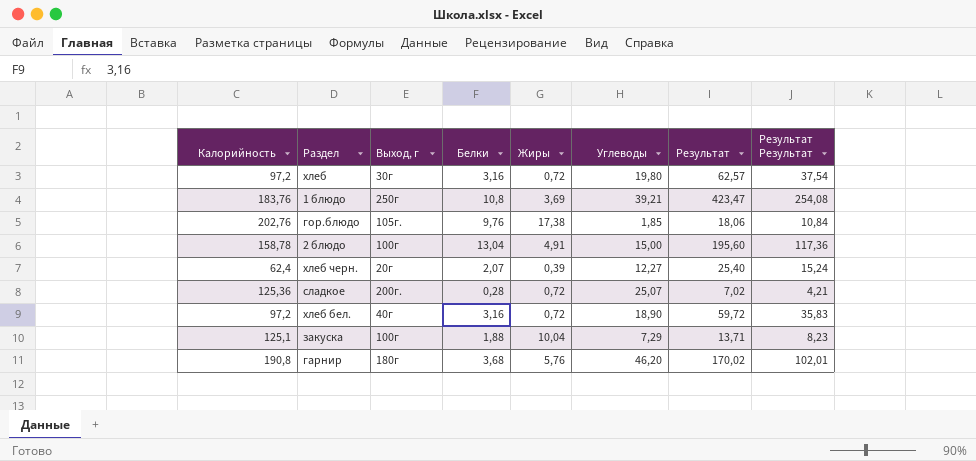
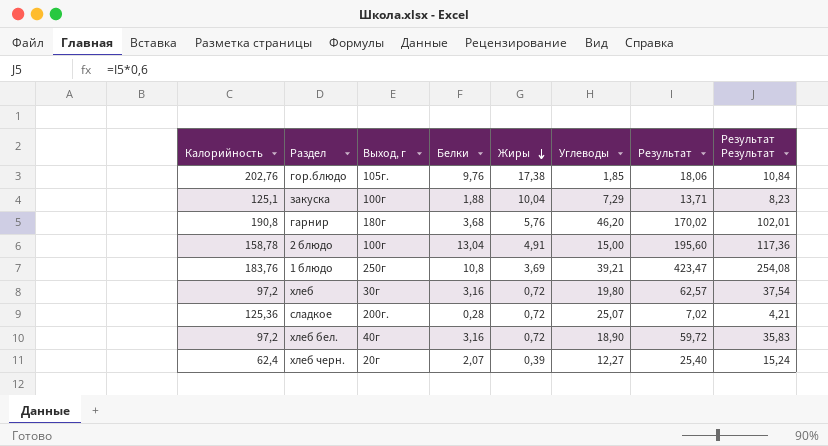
row order: none -> Жиры descending

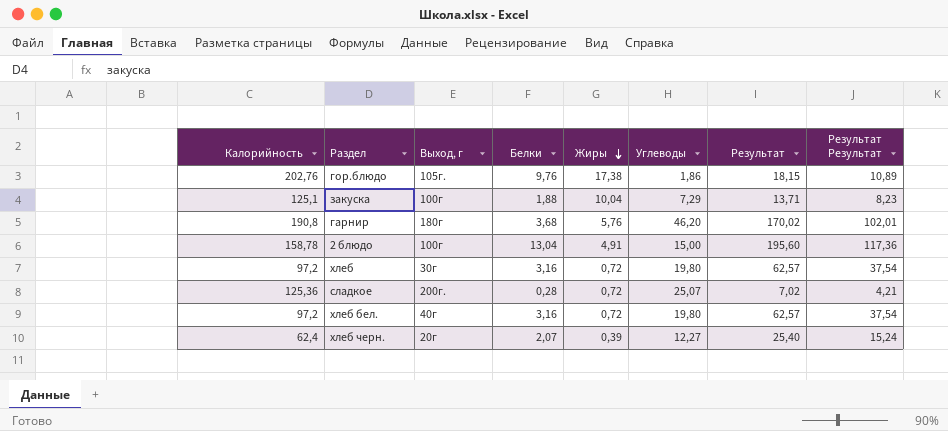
row 1 блюдо: 183,76 | 250г | 10,8 | 3,69 | 39,21 | 423,47 | 254,08 -> none
гор.блюдо | Углеводы: 1,85 -> 1,86
гор.блюдо | Результат: 18,06 -> 18,15
гор.блюдо | Результат Результат: 10,84 -> 10,89
хлеб бел. | Углеводы: 18,90 -> 19,80
хлеб бел. | Результат: 59,72 -> 62,57
хлеб бел. | Результат Результат: 35,83 -> 37,54

